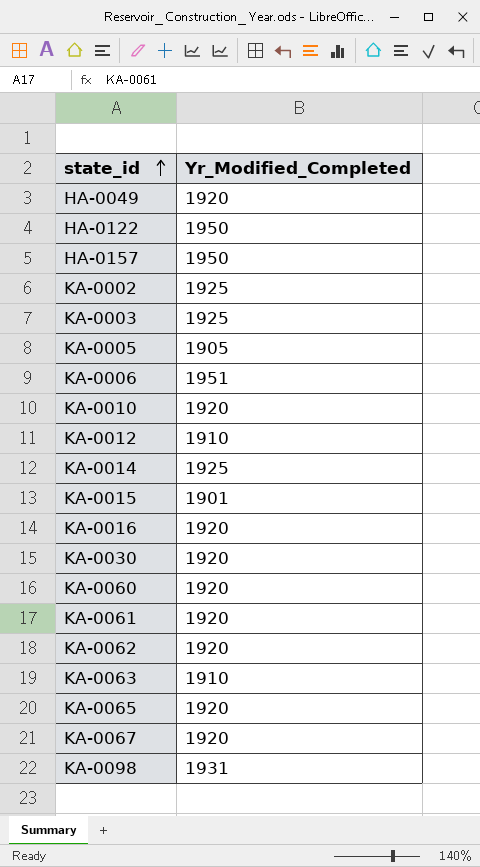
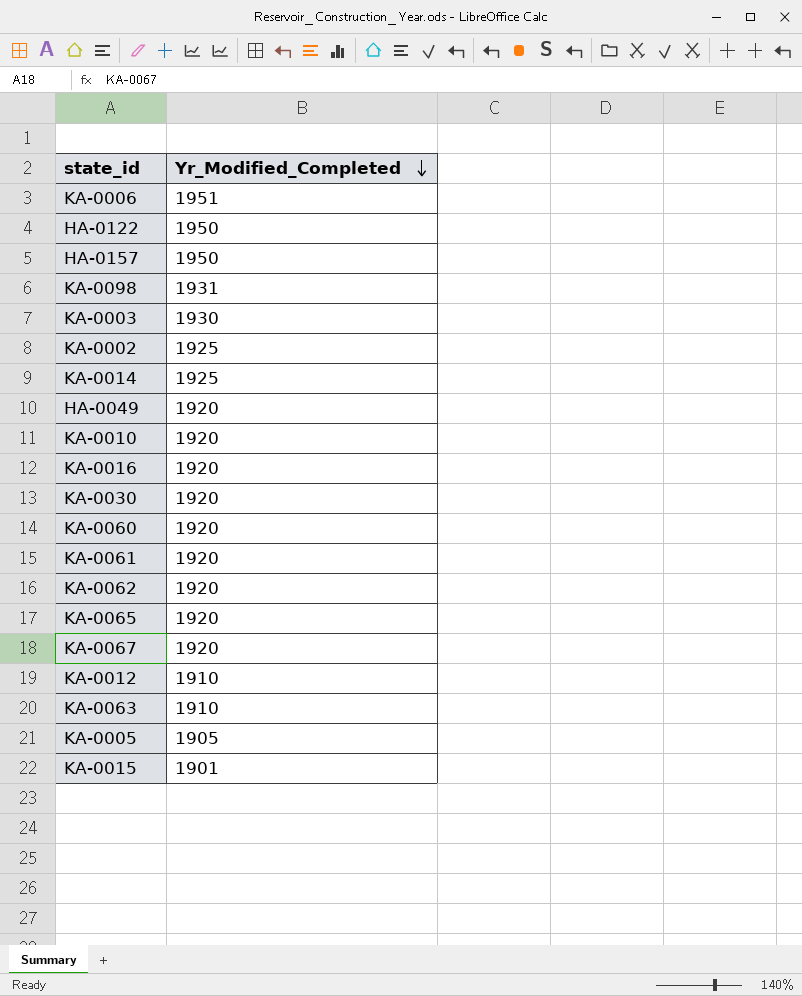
row order: state_id ascending -> Yr_Modified_Completed descending
KA-0003 | Yr_Modified_Completed: 1925 -> 1930

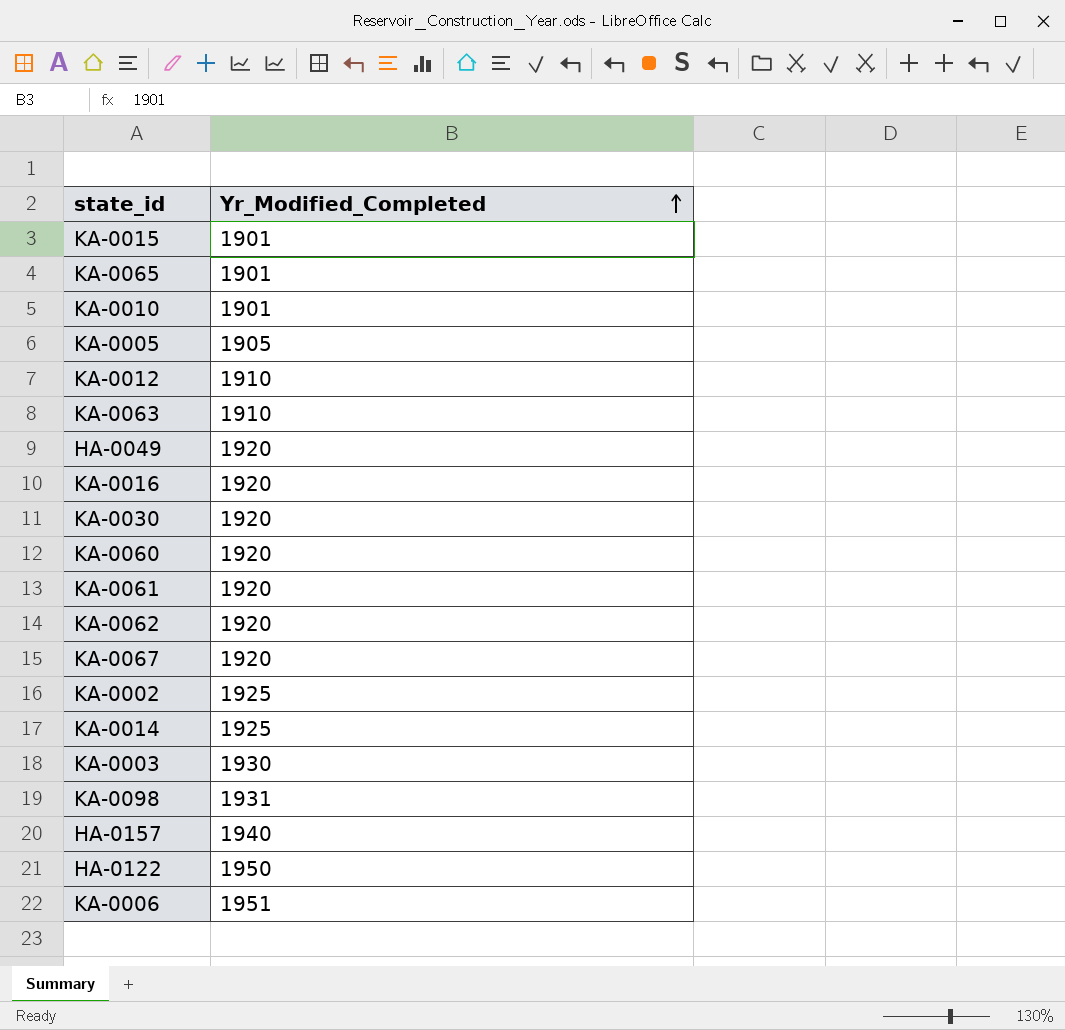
row order: Yr_Modified_Completed descending -> Yr_Modified_Completed ascending
KA-0065 | Yr_Modified_Completed: 1920 -> 1901
KA-0010 | Yr_Modified_Completed: 1920 -> 1901
HA-0157 | Yr_Modified_Completed: 1950 -> 1940

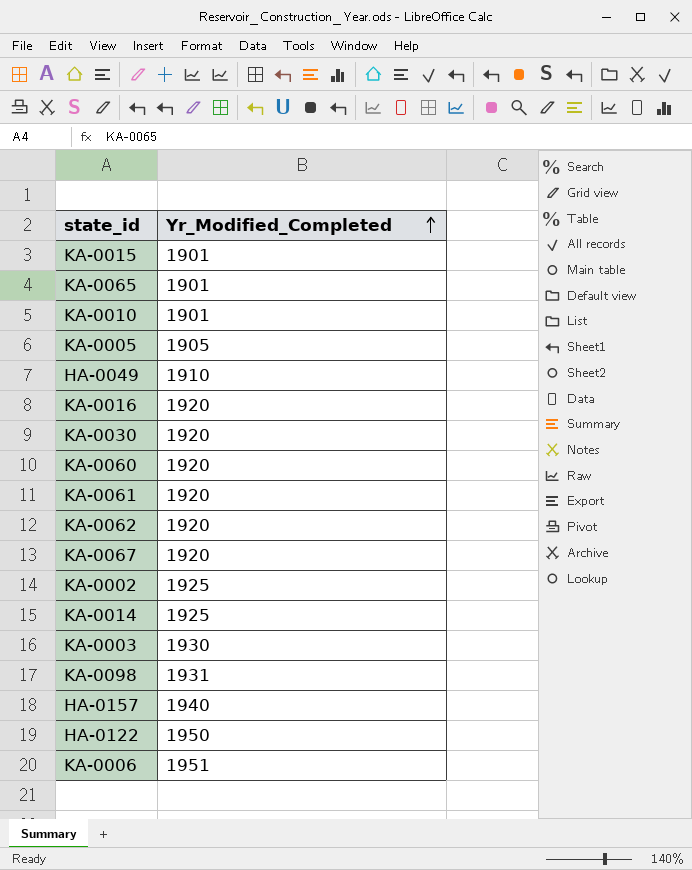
row KA-0012: 1910 -> none
row KA-0063: 1910 -> none
HA-0049 | Yr_Modified_Completed: 1920 -> 1910

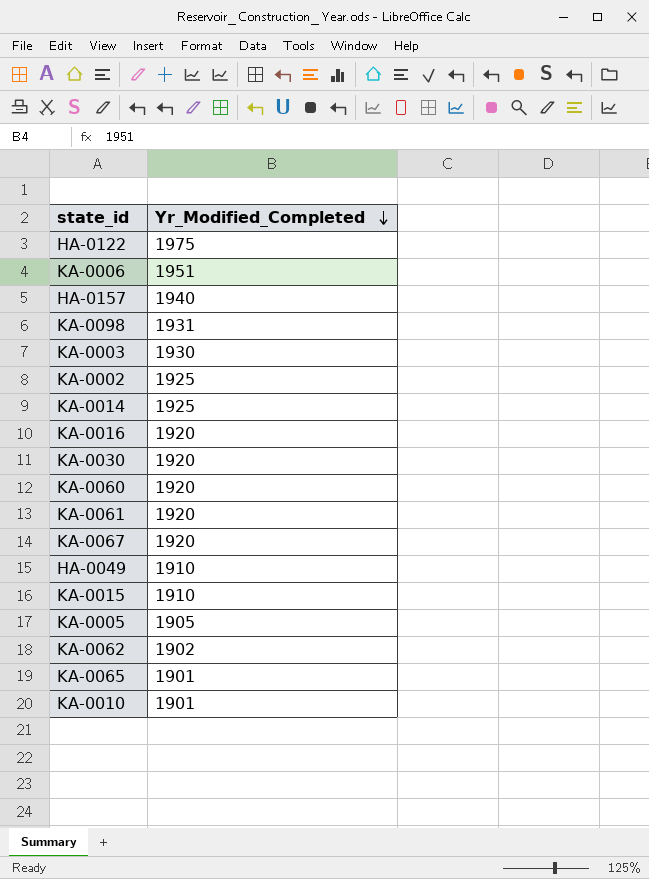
row order: Yr_Modified_Completed ascending -> Yr_Modified_Completed descending
HA-0122 | Yr_Modified_Completed: 1950 -> 1975
KA-0015 | Yr_Modified_Completed: 1901 -> 1910
KA-0062 | Yr_Modified_Completed: 1920 -> 1902

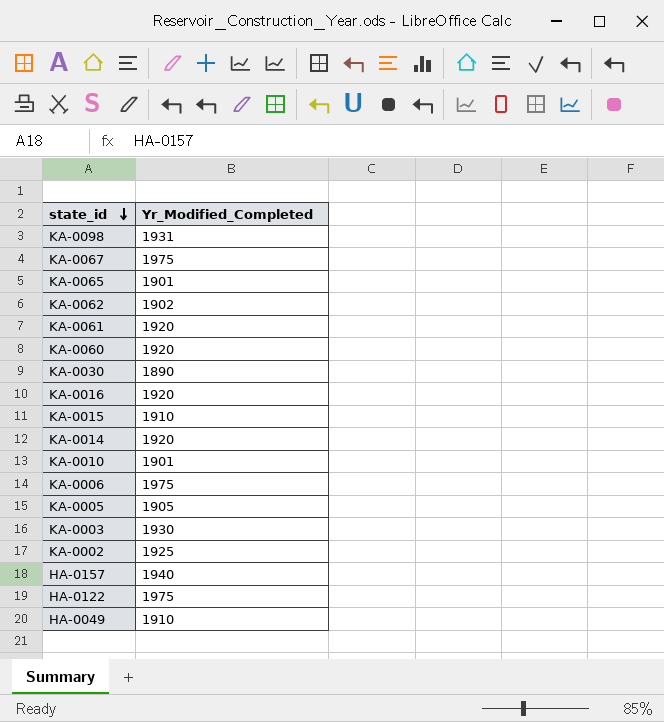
row order: Yr_Modified_Completed descending -> state_id descending
KA-0067 | Yr_Modified_Completed: 1920 -> 1975
KA-0030 | Yr_Modified_Completed: 1920 -> 1890
KA-0014 | Yr_Modified_Completed: 1925 -> 1920
KA-0006 | Yr_Modified_Completed: 1951 -> 1975

